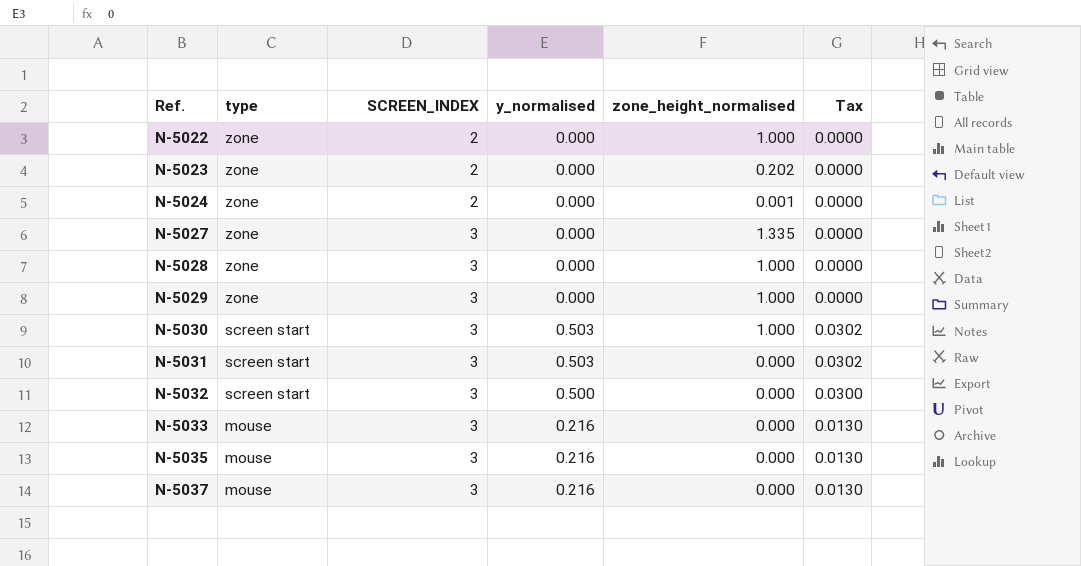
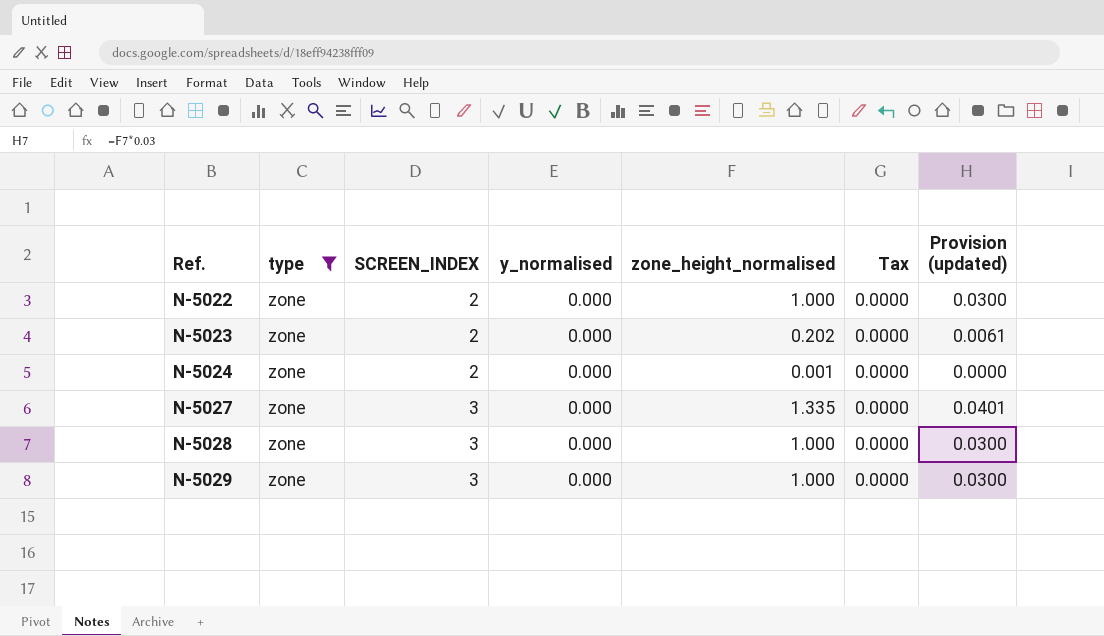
filter: none -> type = zone
column Provision (updated) | formula: none -> [zone_height_normalised] * 0.03

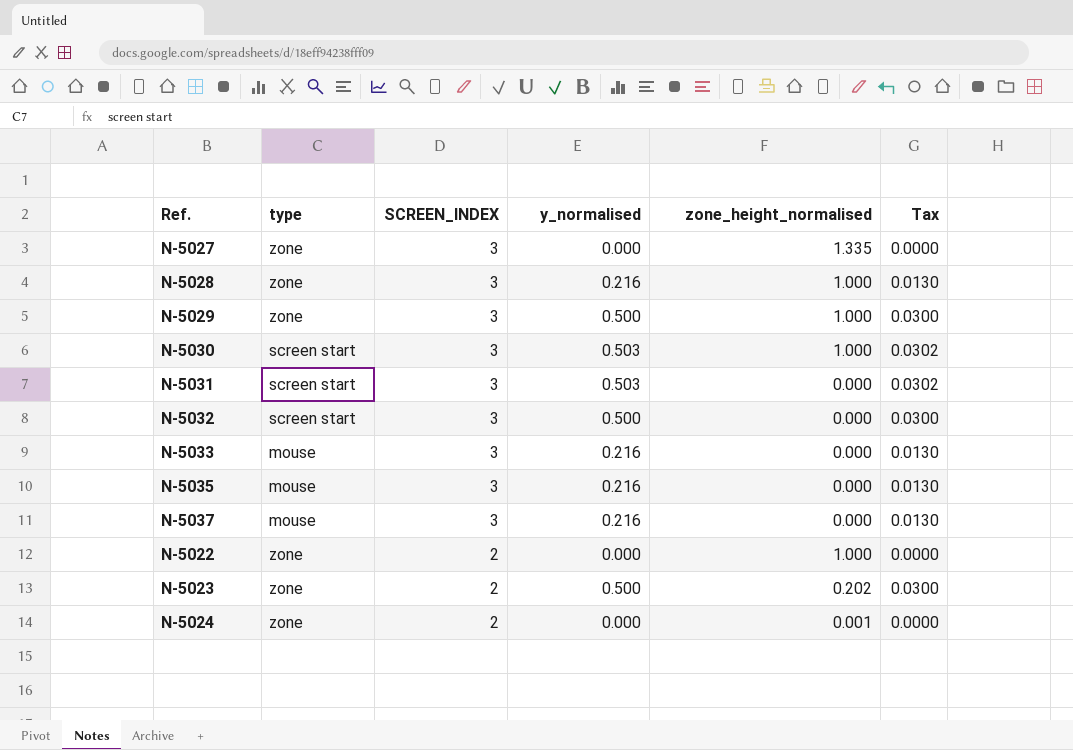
filter: type = zone -> none
row order: Ref. ascending -> SCREEN_INDEX descending
column Provision (updated) | formula: [zone_height_normalised] * 0.03 -> none
N-5028 | y_normalised: 0.000 -> 0.216
N-5028 | Tax: 0.0000 -> 0.0130
N-5029 | y_normalised: 0.000 -> 0.500
N-5029 | Tax: 0.0000 -> 0.0300
N-5023 | y_normalised: 0.000 -> 0.500
N-5023 | Tax: 0.0000 -> 0.0300

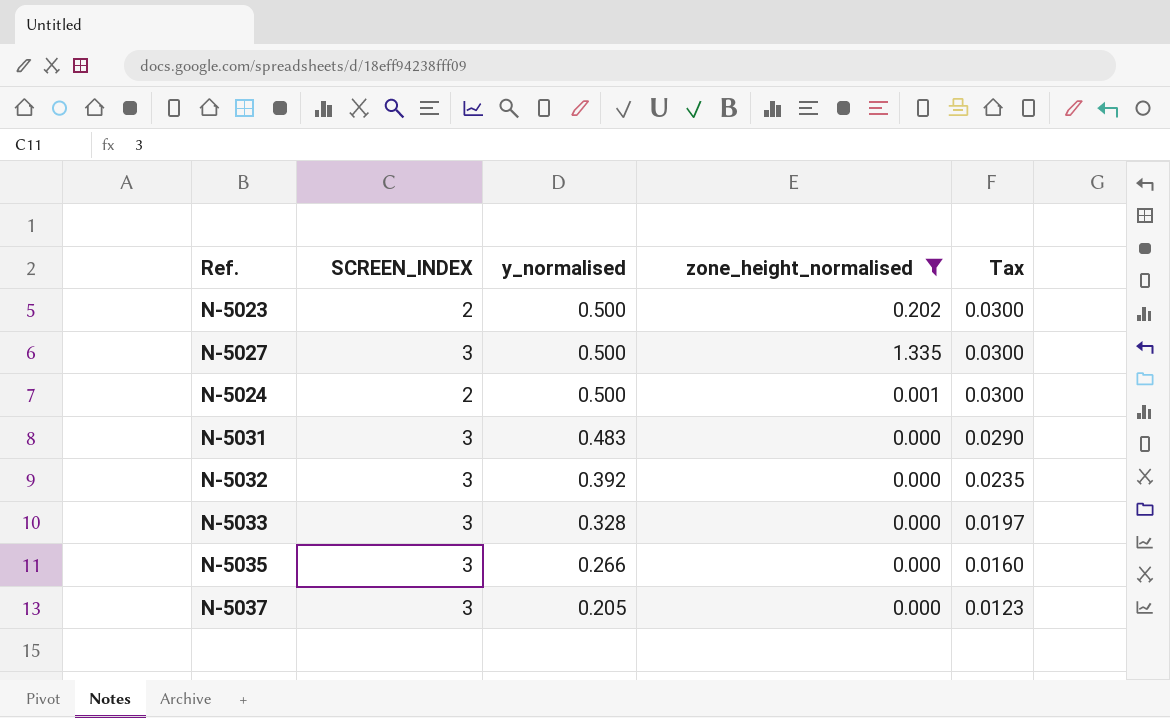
filter: none -> zone_height_normalised != 1.000
row order: SCREEN_INDEX descending -> y_normalised descending
column type | position: 2 -> none
N-5027 | y_normalised: 0.000 -> 0.500
N-5027 | Tax: 0.0000 -> 0.0300
N-5024 | y_normalised: 0.000 -> 0.500
N-5024 | Tax: 0.0000 -> 0.0300
N-5031 | y_normalised: 0.503 -> 0.483
N-5031 | Tax: 0.0302 -> 0.0290
N-5032 | y_normalised: 0.500 -> 0.392
N-5032 | Tax: 0.0300 -> 0.0235
N-5033 | y_normalised: 0.216 -> 0.328
N-5033 | Tax: 0.0130 -> 0.0197
N-5035 | y_normalised: 0.216 -> 0.266
N-5035 | Tax: 0.0130 -> 0.0160
N-5037 | y_normalised: 0.216 -> 0.205
N-5037 | Tax: 0.0130 -> 0.0123

